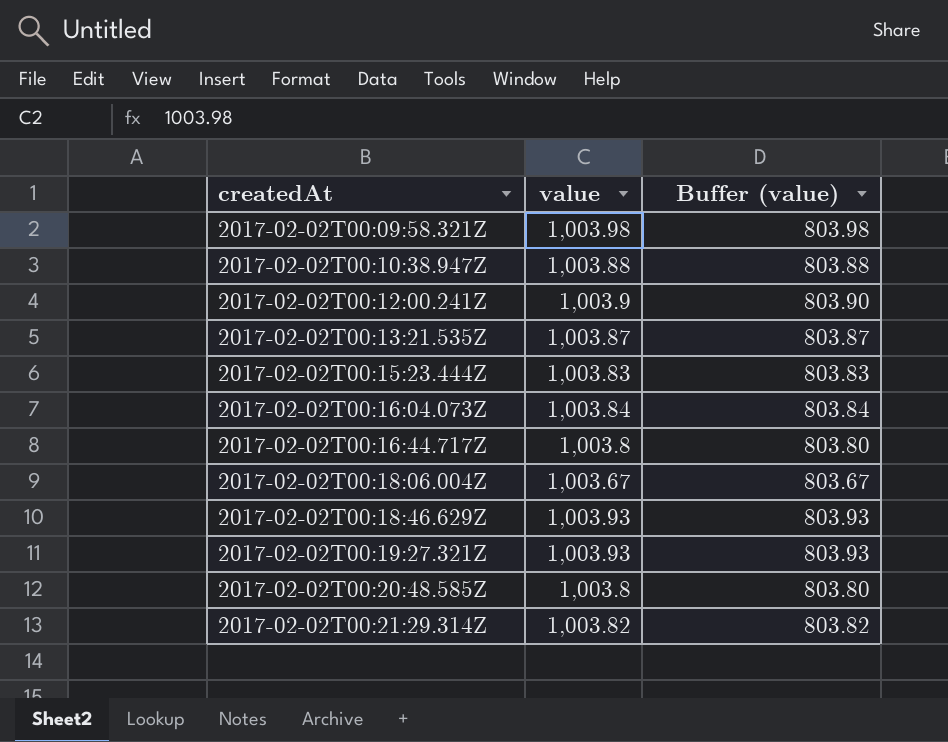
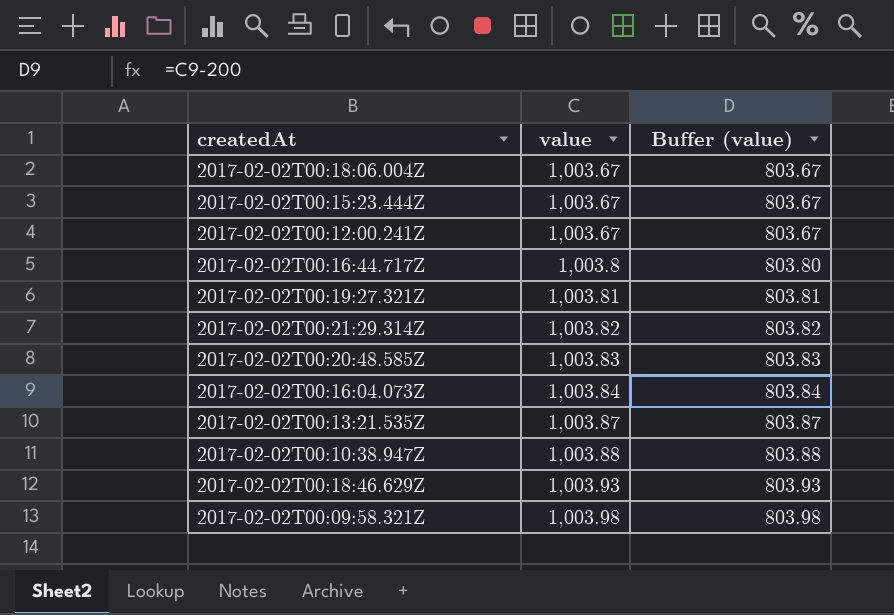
row order: createdAt ascending -> value ascending
2017-02-02T00:15:23.444Z | value: 1,003.83 -> 1,003.67
2017-02-02T00:15:23.444Z | Buffer (value): 803.83 -> 803.67
2017-02-02T00:12:00.241Z | value: 1,003.9 -> 1,003.67
2017-02-02T00:12:00.241Z | Buffer (value): 803.90 -> 803.67
2017-02-02T00:19:27.321Z | value: 1,003.93 -> 1,003.81
2017-02-02T00:19:27.321Z | Buffer (value): 803.93 -> 803.81
2017-02-02T00:20:48.585Z | value: 1,003.8 -> 1,003.83
2017-02-02T00:20:48.585Z | Buffer (value): 803.80 -> 803.83

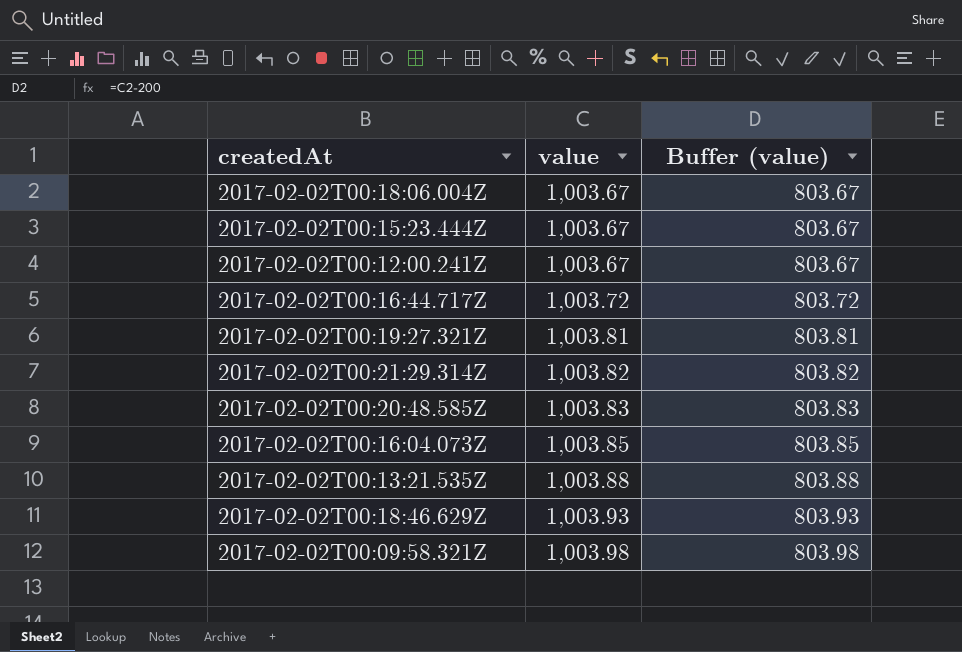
row 2017-02-02T00:10:38.947Z: 1,003.88 | 803.88 -> none
2017-02-02T00:16:44.717Z | value: 1,003.8 -> 1,003.72
2017-02-02T00:16:44.717Z | Buffer (value): 803.80 -> 803.72
2017-02-02T00:16:04.073Z | value: 1,003.84 -> 1,003.85
2017-02-02T00:16:04.073Z | Buffer (value): 803.84 -> 803.85
2017-02-02T00:13:21.535Z | value: 1,003.87 -> 1,003.88
2017-02-02T00:13:21.535Z | Buffer (value): 803.87 -> 803.88

